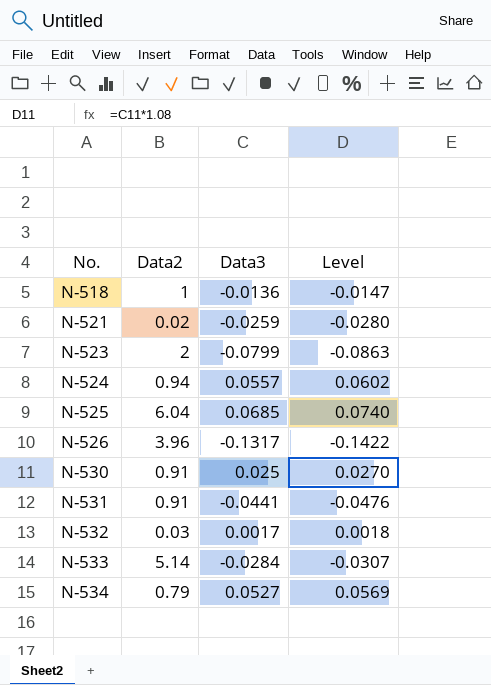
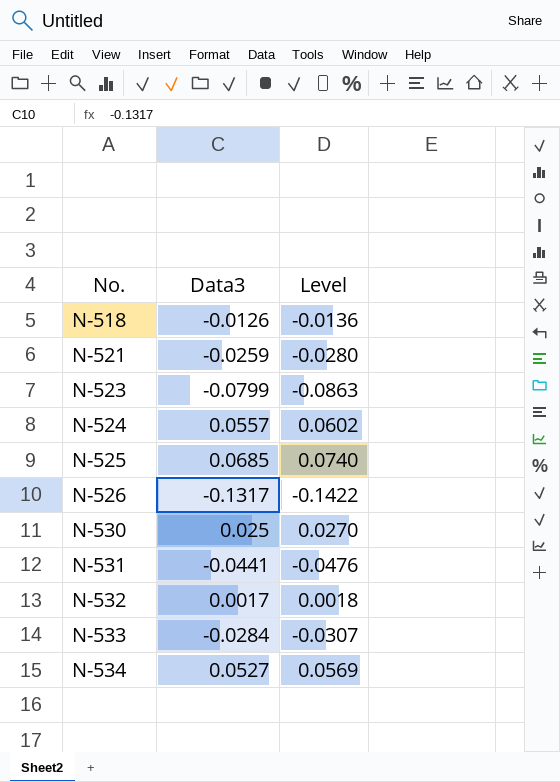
column Data2 | position: 2 -> none
N-518 | Data3: -0.0136 -> -0.0126
N-518 | Level: -0.0147 -> -0.0136

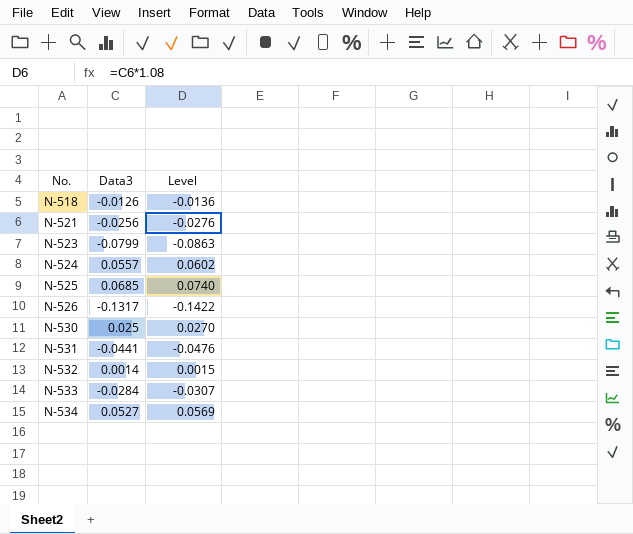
N-521 | Data3: -0.0259 -> -0.0256
N-521 | Level: -0.0280 -> -0.0276
N-532 | Data3: 0.0017 -> 0.0014
N-532 | Level: 0.0018 -> 0.0015

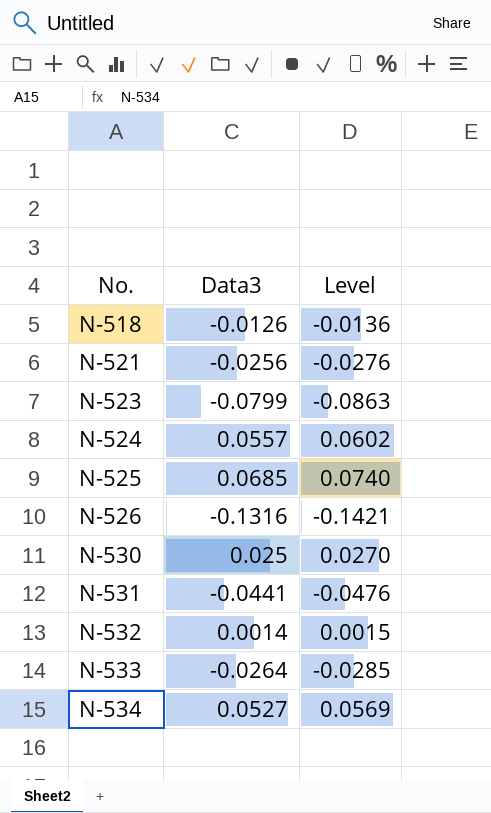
N-526 | Data3: -0.1317 -> -0.1316
N-526 | Level: -0.1422 -> -0.1421
N-533 | Data3: -0.0284 -> -0.0264
N-533 | Level: -0.0307 -> -0.0285

